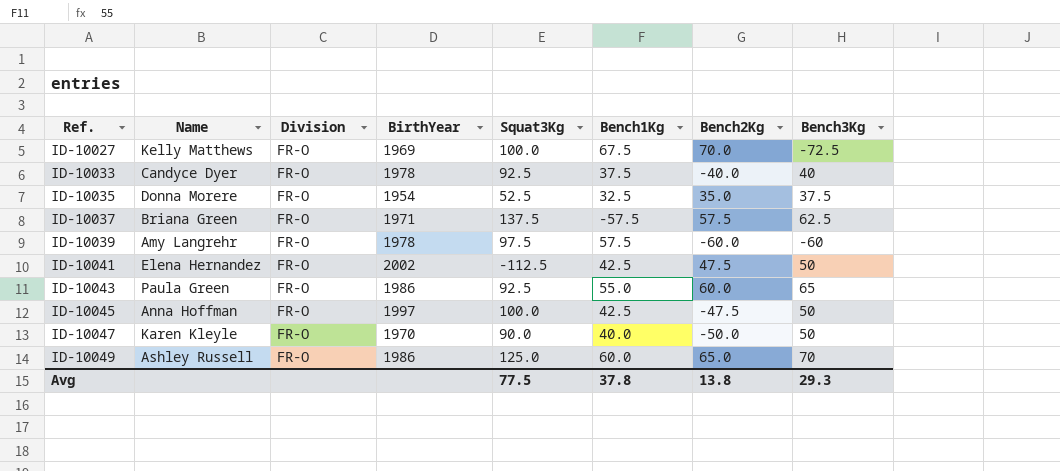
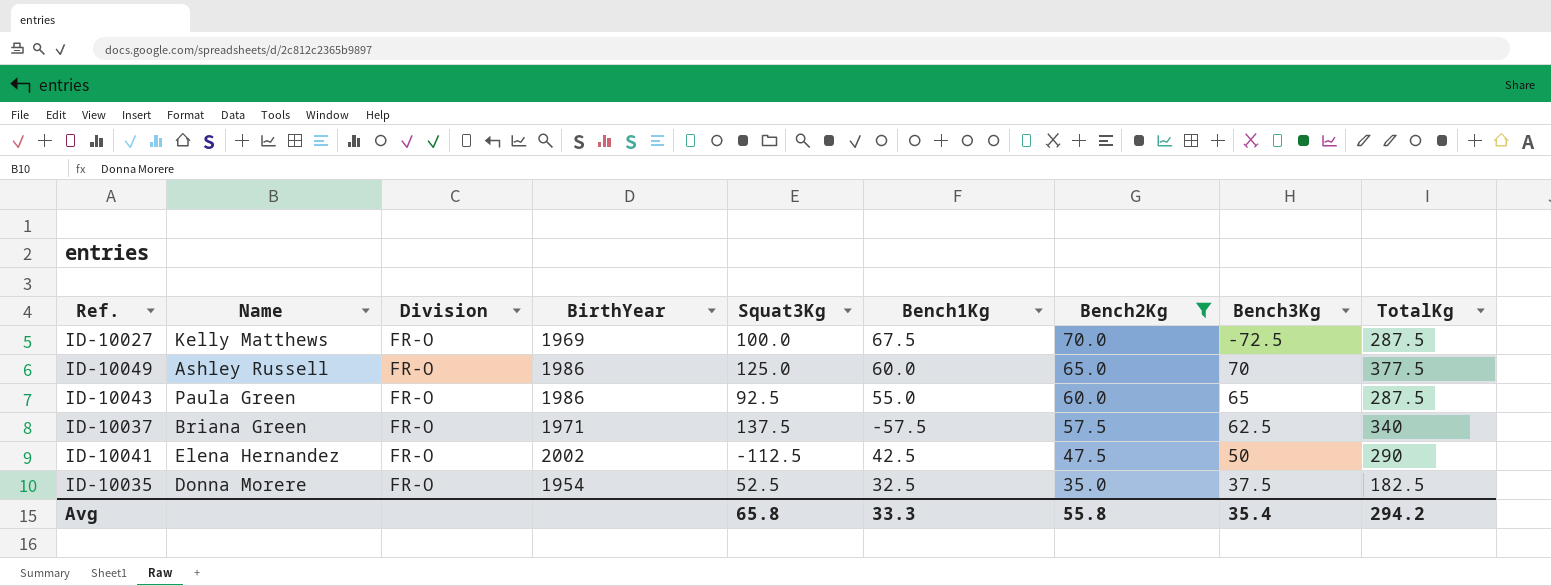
filter: none -> Bench2Kg >= 35.0
row order: Ref. ascending -> Bench2Kg descending
column TotalKg | position: none -> 9
Avg | Squat3Kg: 77.5 -> 65.8
Avg | Bench1Kg: 37.8 -> 33.3
Avg | Bench2Kg: 13.8 -> 55.8
Avg | Bench3Kg: 29.3 -> 35.4

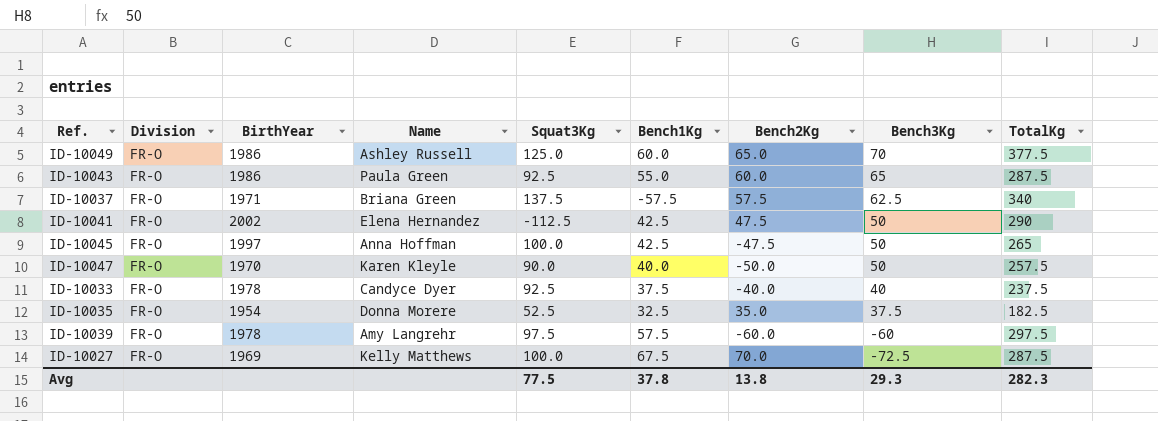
filter: Bench2Kg >= 35.0 -> none
row order: Bench2Kg descending -> Bench3Kg descending
column Name | position: 2 -> 4
Avg | Squat3Kg: 65.8 -> 77.5
Avg | Bench1Kg: 33.3 -> 37.8
Avg | Bench2Kg: 55.8 -> 13.8
Avg | Bench3Kg: 35.4 -> 29.3
Avg | TotalKg: 294.2 -> 282.3

